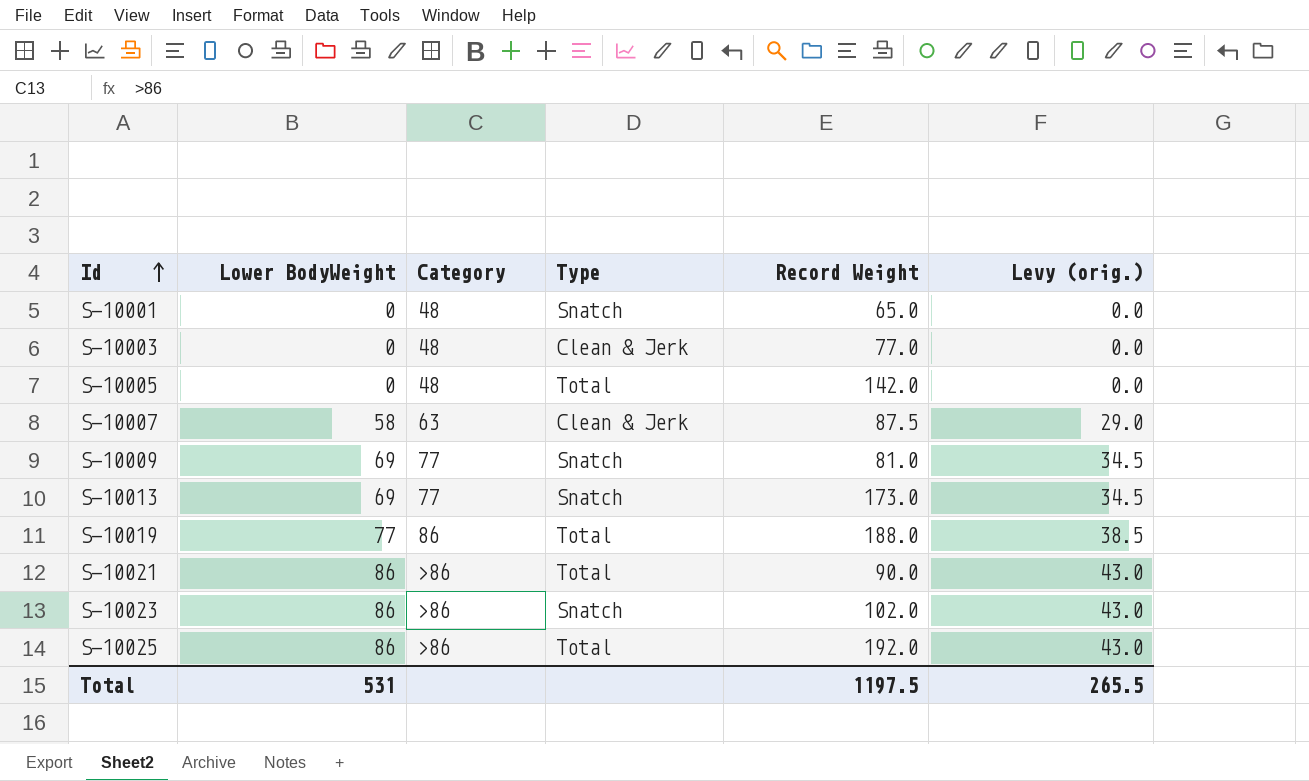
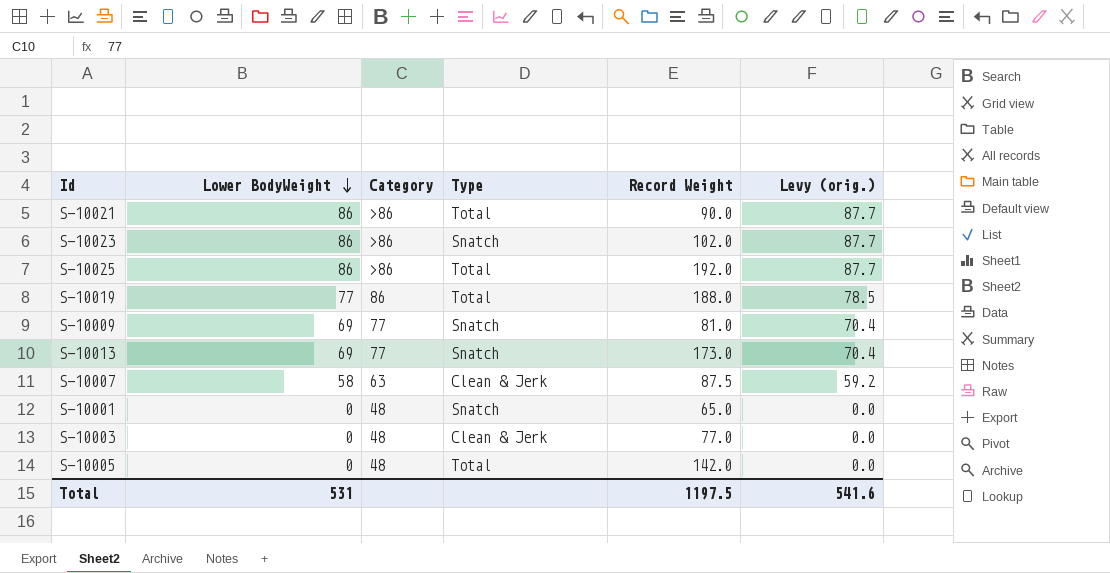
row order: Id ascending -> Lower BodyWeight descending
column Levy (orig.) | formula: [Lower BodyWeight] * 0.5 -> [Lower BodyWeight] * 1.02
Total | Levy (orig.): 265.5 -> 541.6

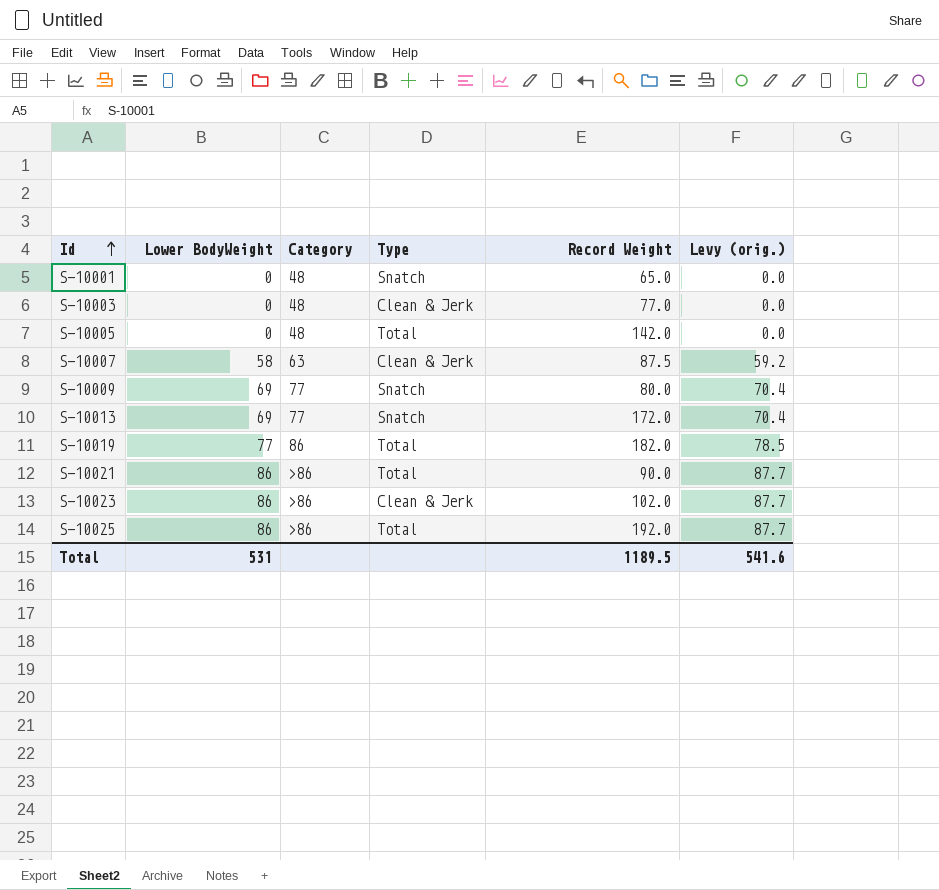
row order: Lower BodyWeight descending -> Id ascending
S-10009 | Record Weight: 81.0 -> 80.0
S-10013 | Record Weight: 173.0 -> 172.0
S-10019 | Record Weight: 188.0 -> 182.0
S-10023 | Type: Snatch -> Clean & Jerk
Total | Record Weight: 1197.5 -> 1189.5

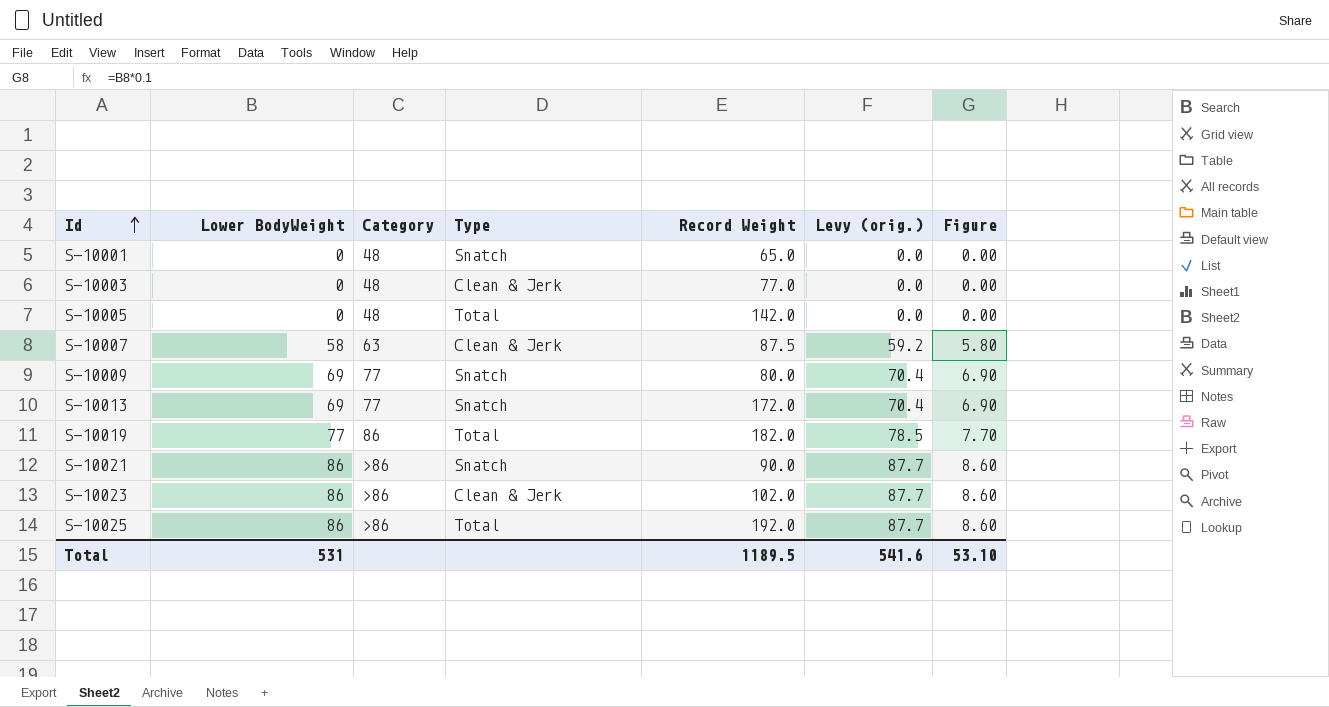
column Figure | formula: none -> [Lower BodyWeight] * 0.1
S-10021 | Type: Total -> Snatch

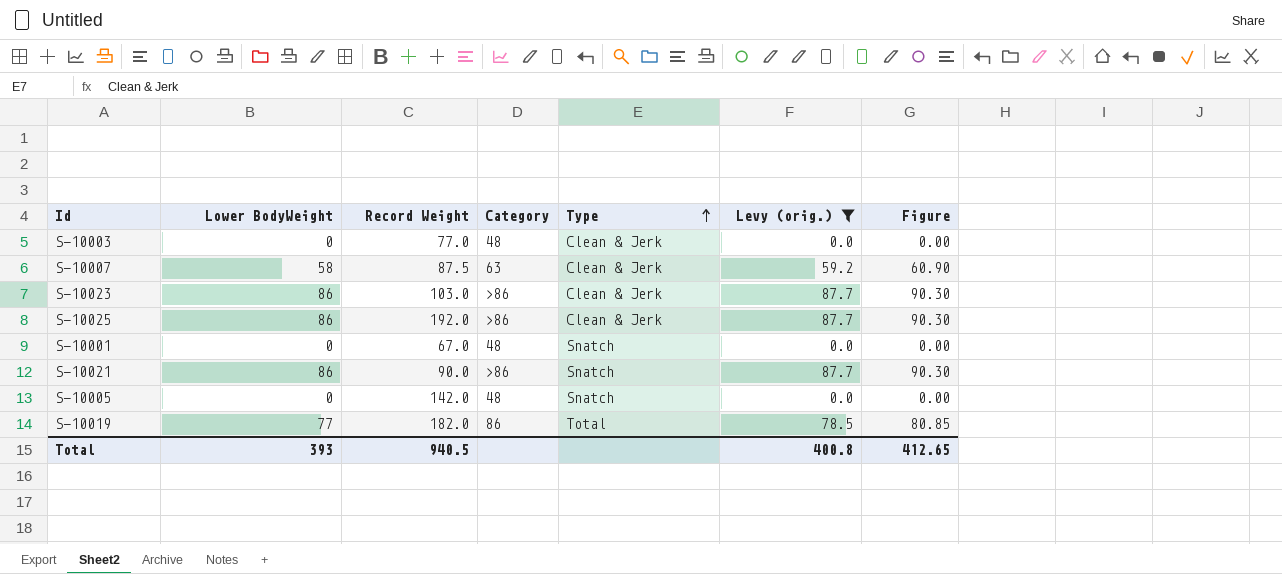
filter: none -> Levy (orig.) != 70.4
row order: Id ascending -> Type ascending
column Record Weight | position: 5 -> 3
column Figure | formula: [Lower BodyWeight] * 0.1 -> [Lower BodyWeight] * 1.05
S-10023 | Record Weight: 102.0 -> 103.0
S-10025 | Type: Total -> Clean & Jerk
S-10001 | Record Weight: 65.0 -> 67.0
S-10005 | Type: Total -> Snatch
Total | Lower BodyWeight: 531 -> 393
Total | Record Weight: 1189.5 -> 940.5
Total | Levy (orig.): 541.6 -> 400.8
Total | Figure: 53.10 -> 412.65

